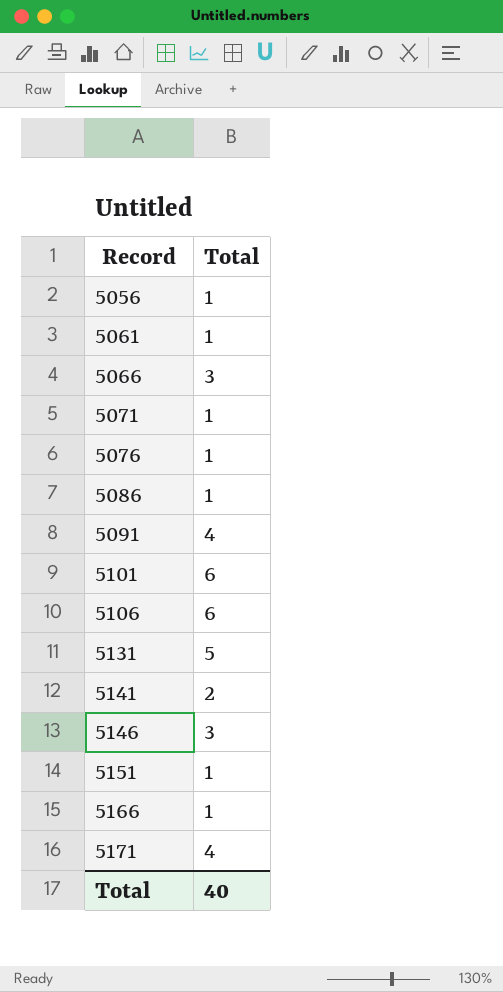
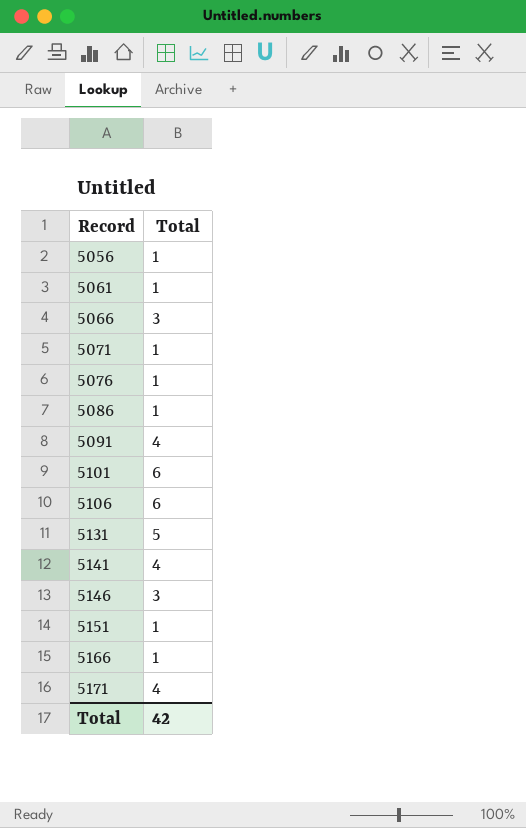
5141 | Total: 2 -> 4
Total | Total: 40 -> 42

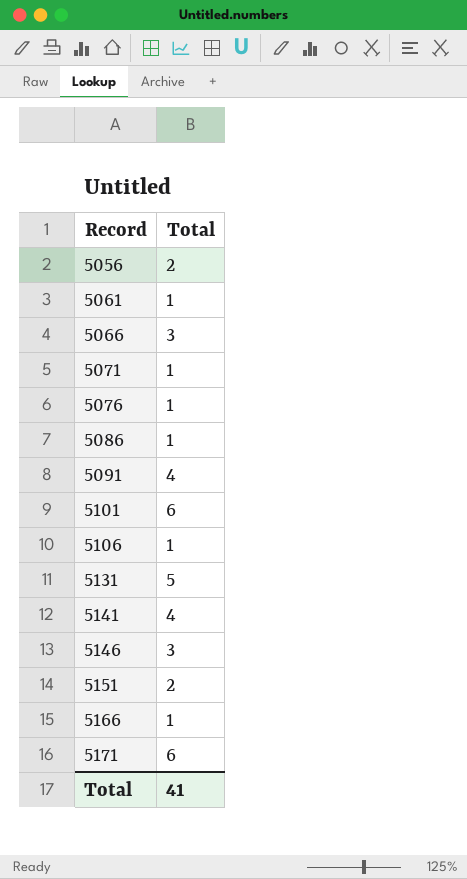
5056 | Total: 1 -> 2
5106 | Total: 6 -> 1
5151 | Total: 1 -> 2
5171 | Total: 4 -> 6
Total | Total: 42 -> 41

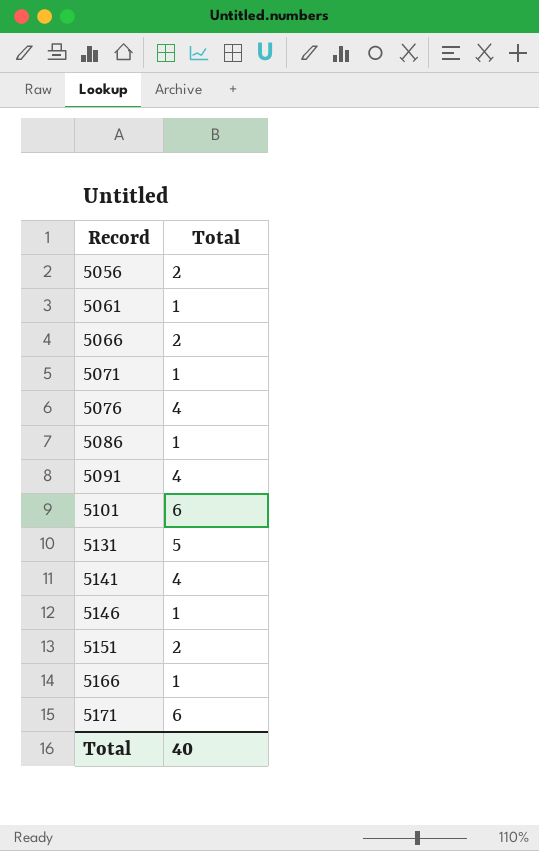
row 5106: 1 -> none
5066 | Total: 3 -> 2
5076 | Total: 1 -> 4
5146 | Total: 3 -> 1
Total | Total: 41 -> 40

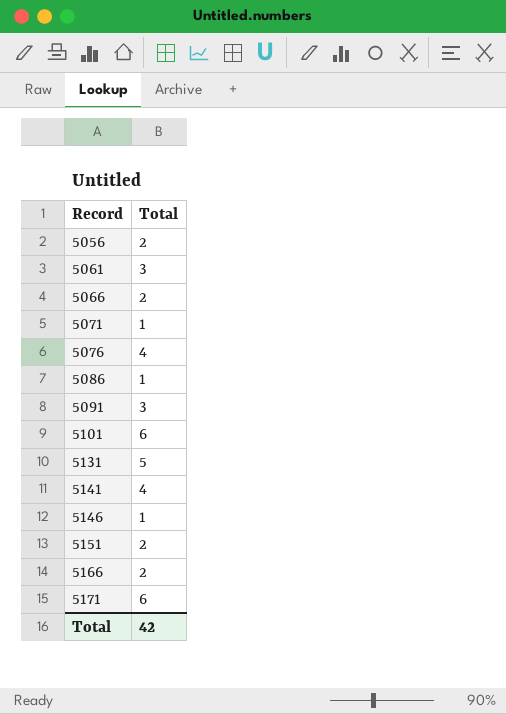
5061 | Total: 1 -> 3
5091 | Total: 4 -> 3
5166 | Total: 1 -> 2
Total | Total: 40 -> 42

